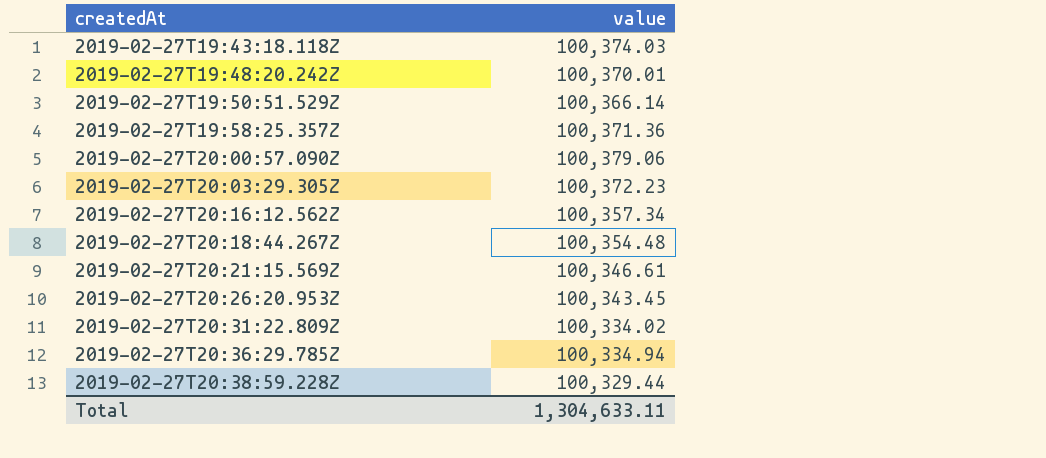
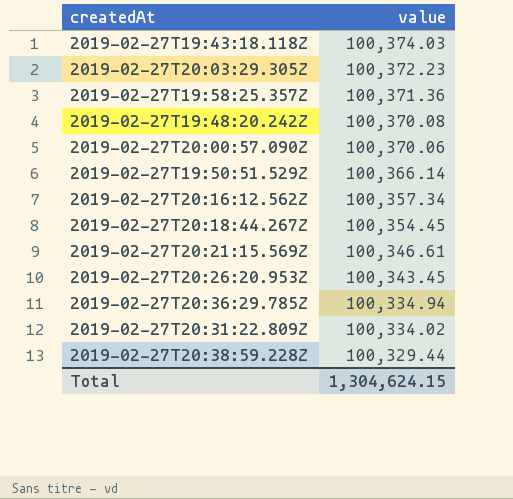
row order: createdAt ascending -> value descending
2019-02-27T19:48:20.242Z | value: 100,370.01 -> 100,370.08
2019-02-27T20:00:57.090Z | value: 100,379.06 -> 100,370.06
2019-02-27T20:18:44.267Z | value: 100,354.48 -> 100,354.45
Total | value: 1,304,633.11 -> 1,304,624.15

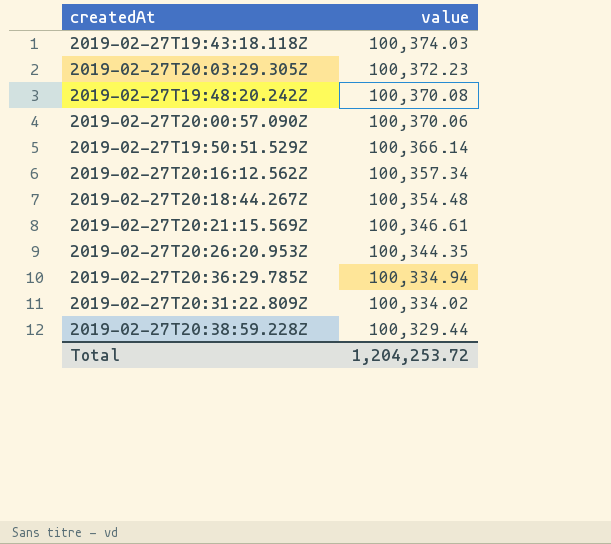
row 2019-02-27T19:58:25.357Z: 100,371.36 -> none
2019-02-27T20:18:44.267Z | value: 100,354.45 -> 100,354.48
2019-02-27T20:26:20.953Z | value: 100,343.45 -> 100,344.35
Total | value: 1,304,624.15 -> 1,204,253.72

